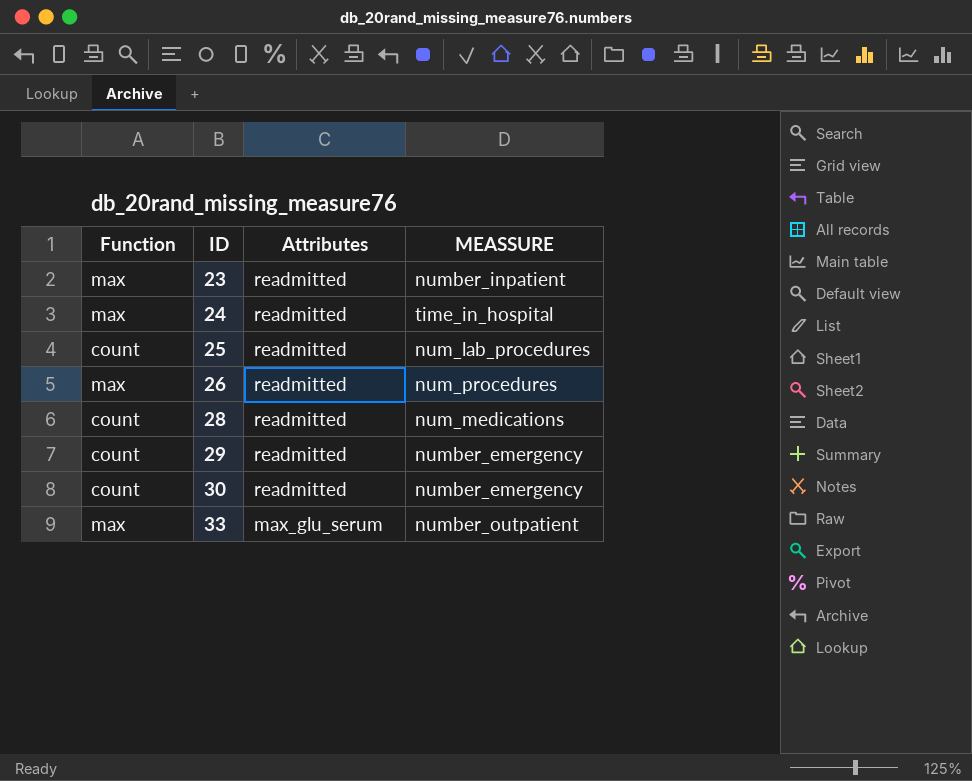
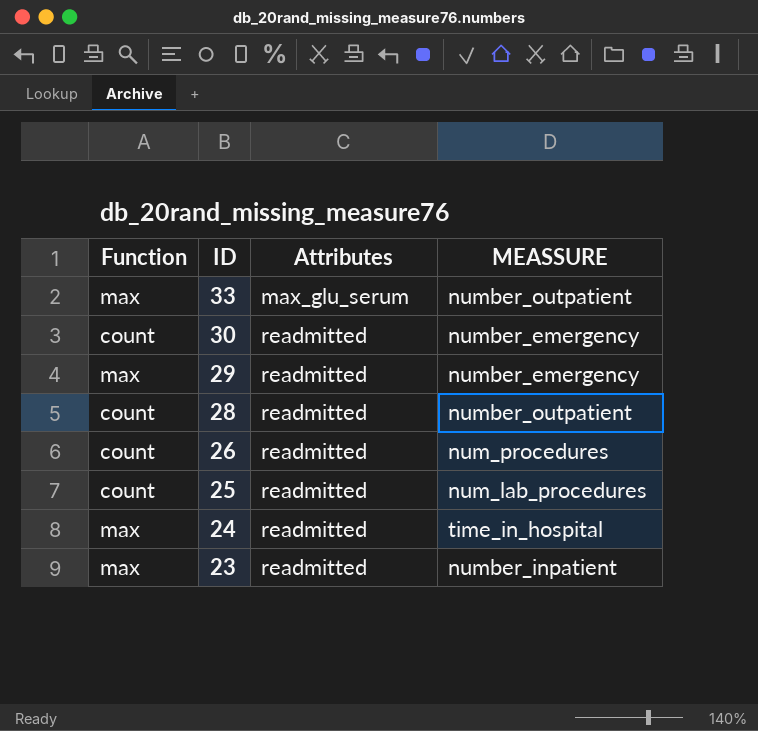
row order: ID ascending -> ID descending
29 | Function: count -> max
28 | MEASSURE: num_medications -> number_outpatient
26 | Function: max -> count

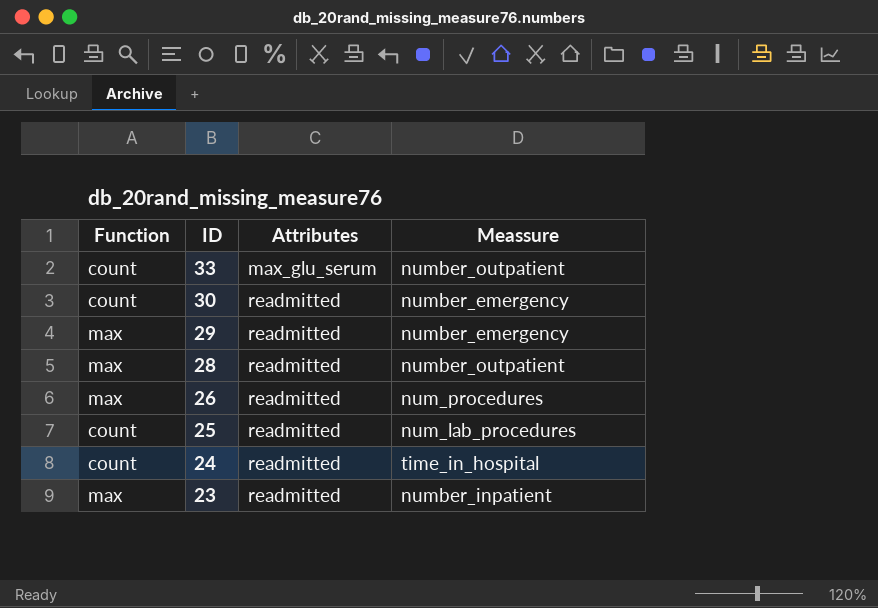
column name: MEASSURE -> Meassure
33 | Function: max -> count
28 | Function: count -> max
26 | Function: count -> max
24 | Function: max -> count

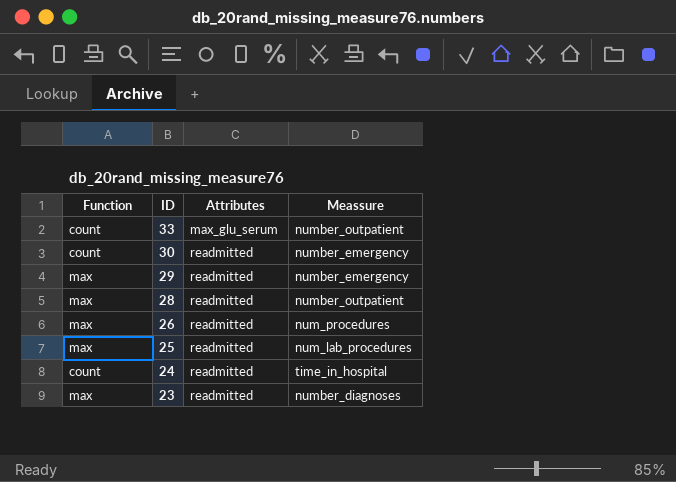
25 | Function: count -> max
23 | Meassure: number_inpatient -> number_diagnoses

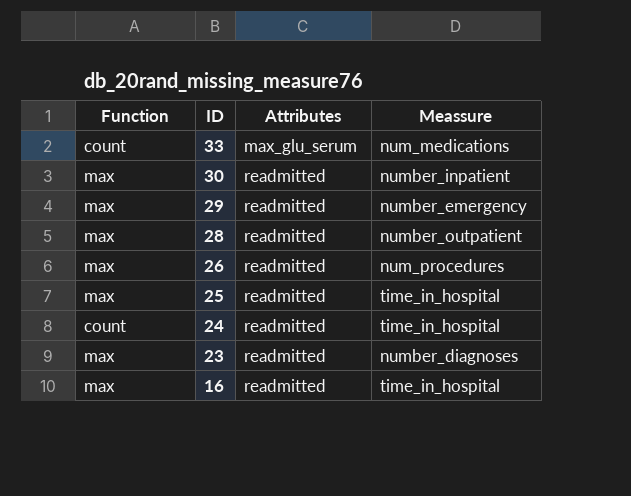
33 | Meassure: number_outpatient -> num_medications
30 | Function: count -> max
30 | Meassure: number_emergency -> number_inpatient
25 | Meassure: num_lab_procedures -> time_in_hospital
row 16: none -> max | readmitted | time_in_hospital

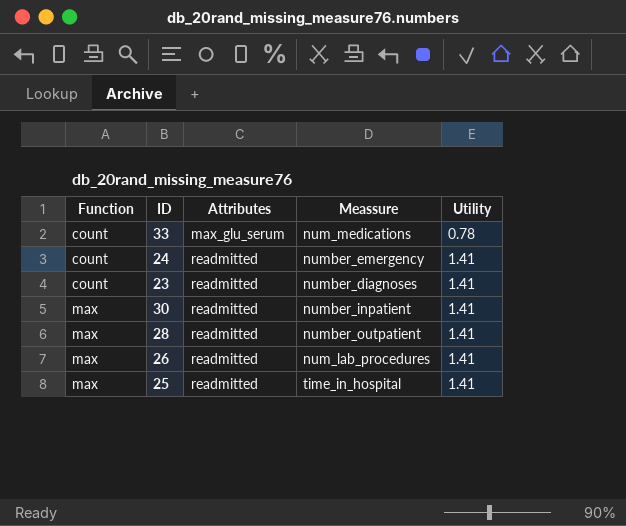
row order: ID descending -> Function ascending
column Utility | position: none -> 5
row 29: max | readmitted | number_emergency -> none
row 16: max | readmitted | time_in_hospital -> none
24 | Meassure: time_in_hospital -> number_emergency
23 | Function: max -> count
26 | Meassure: num_procedures -> num_lab_procedures

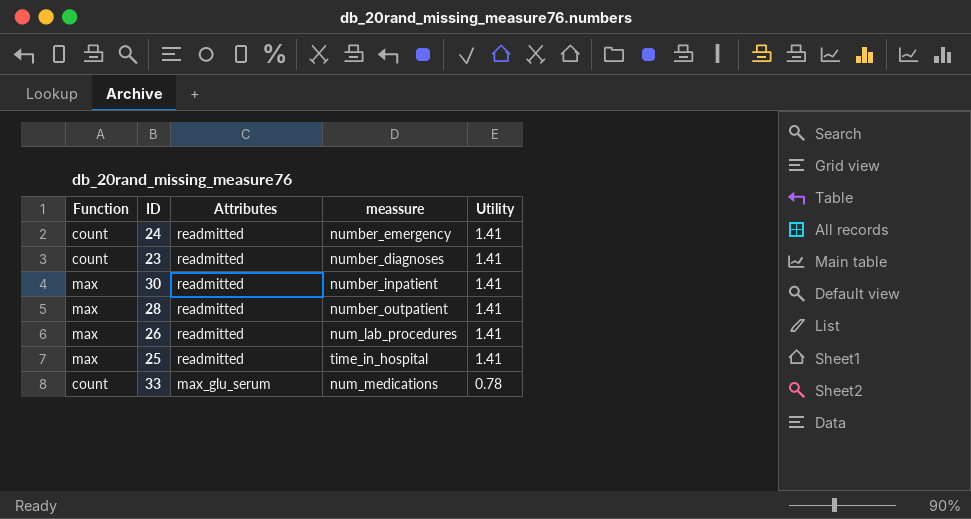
row order: Function ascending -> Attributes descending
column name: Meassure -> meassure

